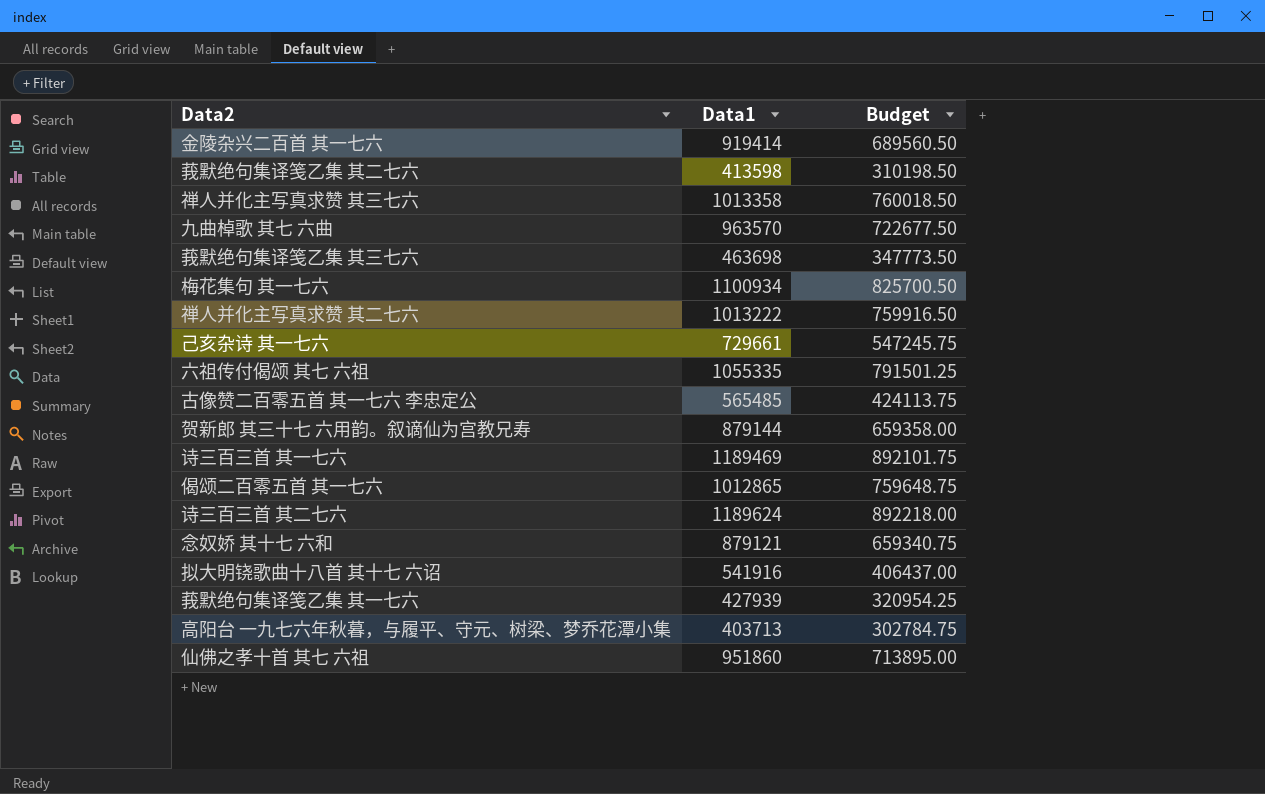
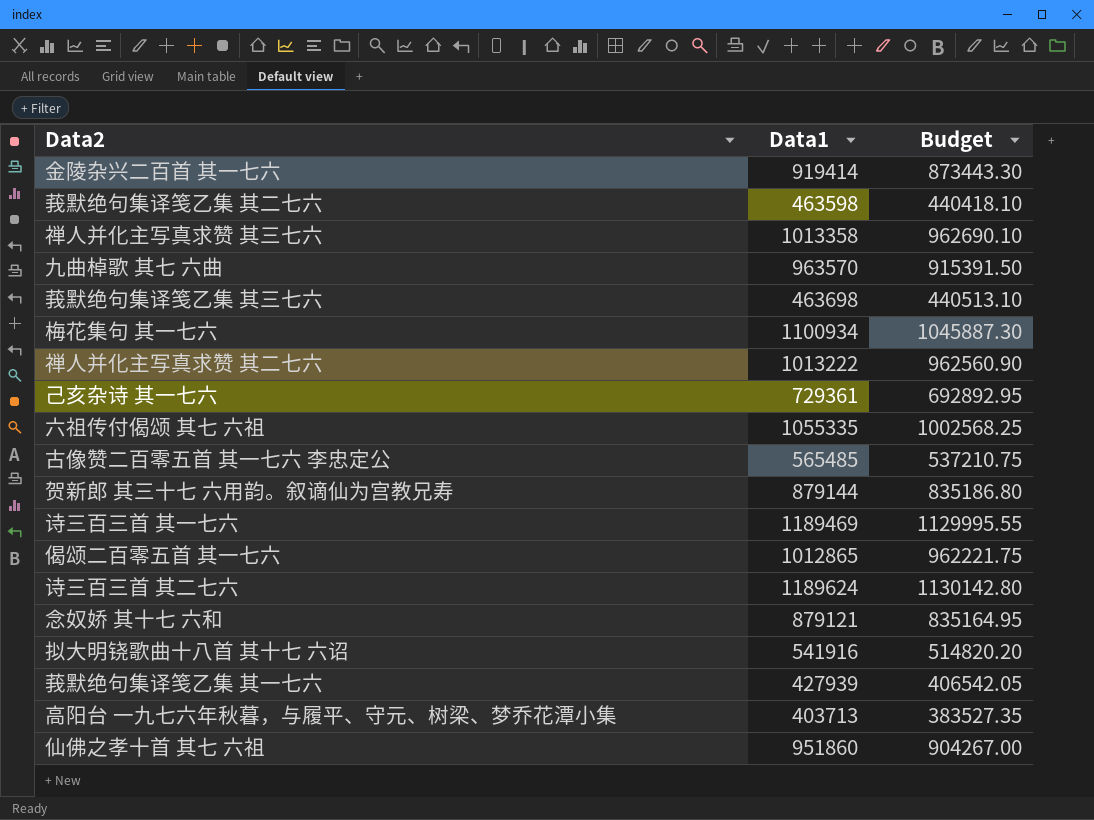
column Budget | formula: [Data1] * 0.75 -> [Data1] * 0.95
莪默绝句集译笺乙集 其二七六 | Data1: 413598 -> 463598
己亥杂诗 其一七六 | Data1: 729661 -> 729361

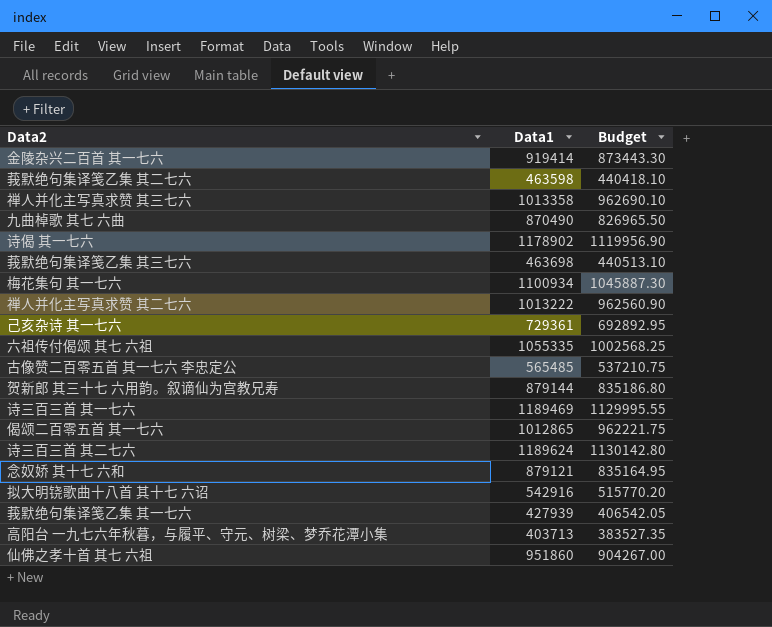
九曲棹歌 其七 六曲 | Data1: 963570 -> 870490
九曲棹歌 其七 六曲 | Budget: 915391.50 -> 826965.50
row 诗偈 其一七六: none -> 1178902 | 1119956.90
拟大明铙歌曲十八首 其十七 六诏 | Data1: 541916 -> 542916
拟大明铙歌曲十八首 其十七 六诏 | Budget: 514820.20 -> 515770.20

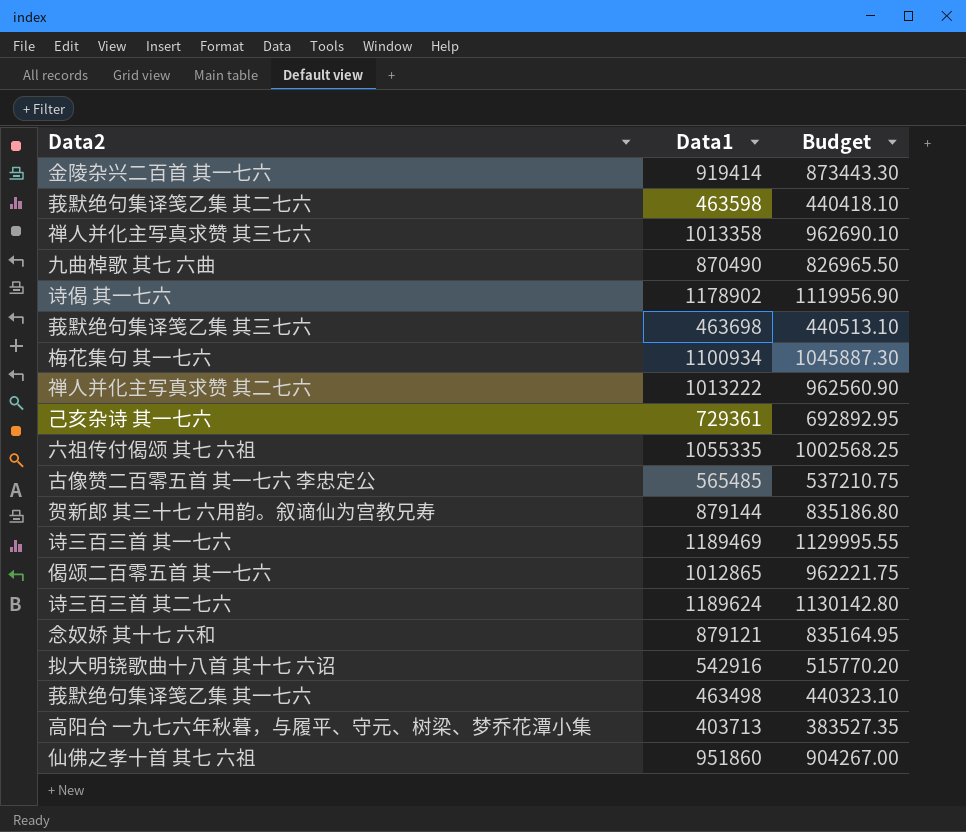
莪默绝句集译笺乙集 其一七六 | Data1: 427939 -> 463498
莪默绝句集译笺乙集 其一七六 | Budget: 406542.05 -> 440323.10

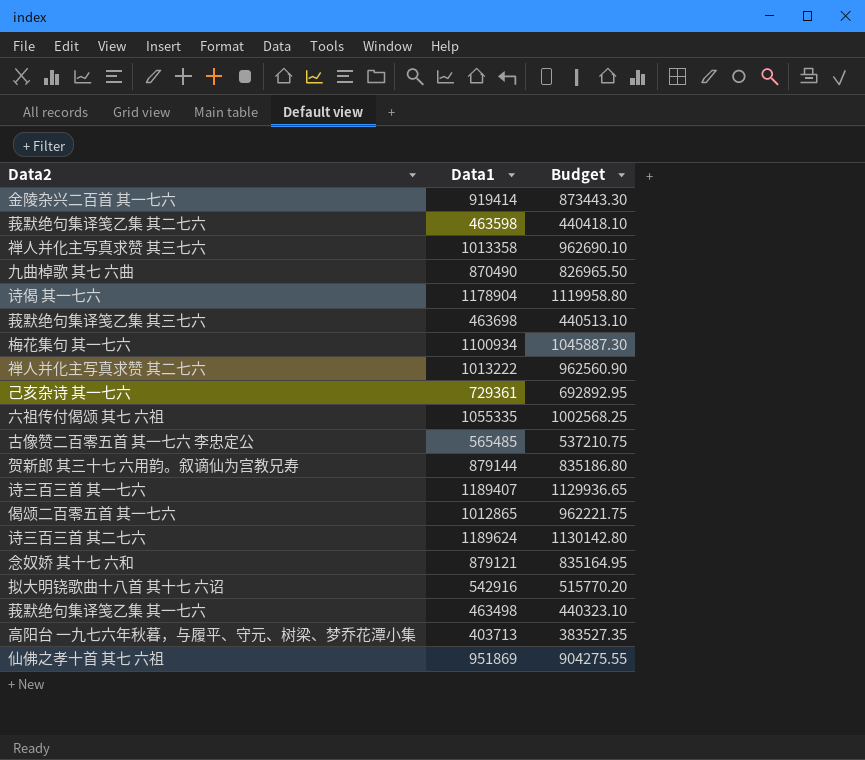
诗偈 其一七六 | Data1: 1178902 -> 1178904
诗偈 其一七六 | Budget: 1119956.90 -> 1119958.80
诗三百三首 其一七六 | Data1: 1189469 -> 1189407
诗三百三首 其一七六 | Budget: 1129995.55 -> 1129936.65
仙佛之孝十首 其七 六祖 | Data1: 951860 -> 951869
仙佛之孝十首 其七 六祖 | Budget: 904267.00 -> 904275.55

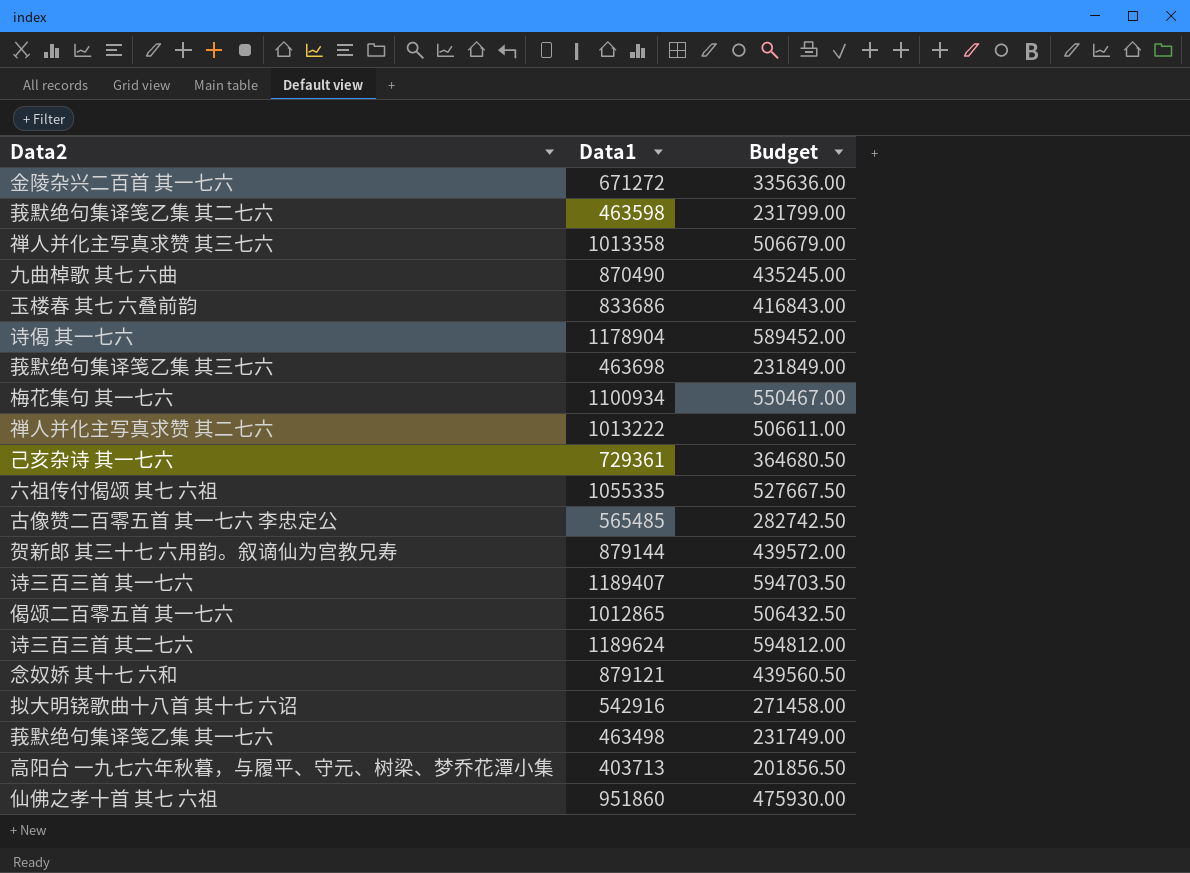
column Budget | formula: [Data1] * 0.95 -> [Data1] * 0.5
金陵杂兴二百首 其一七六 | Data1: 919414 -> 671272
row 玉楼春 其七 六叠前韵: none -> 833686 | 416843.00
仙佛之孝十首 其七 六祖 | Data1: 951869 -> 951860

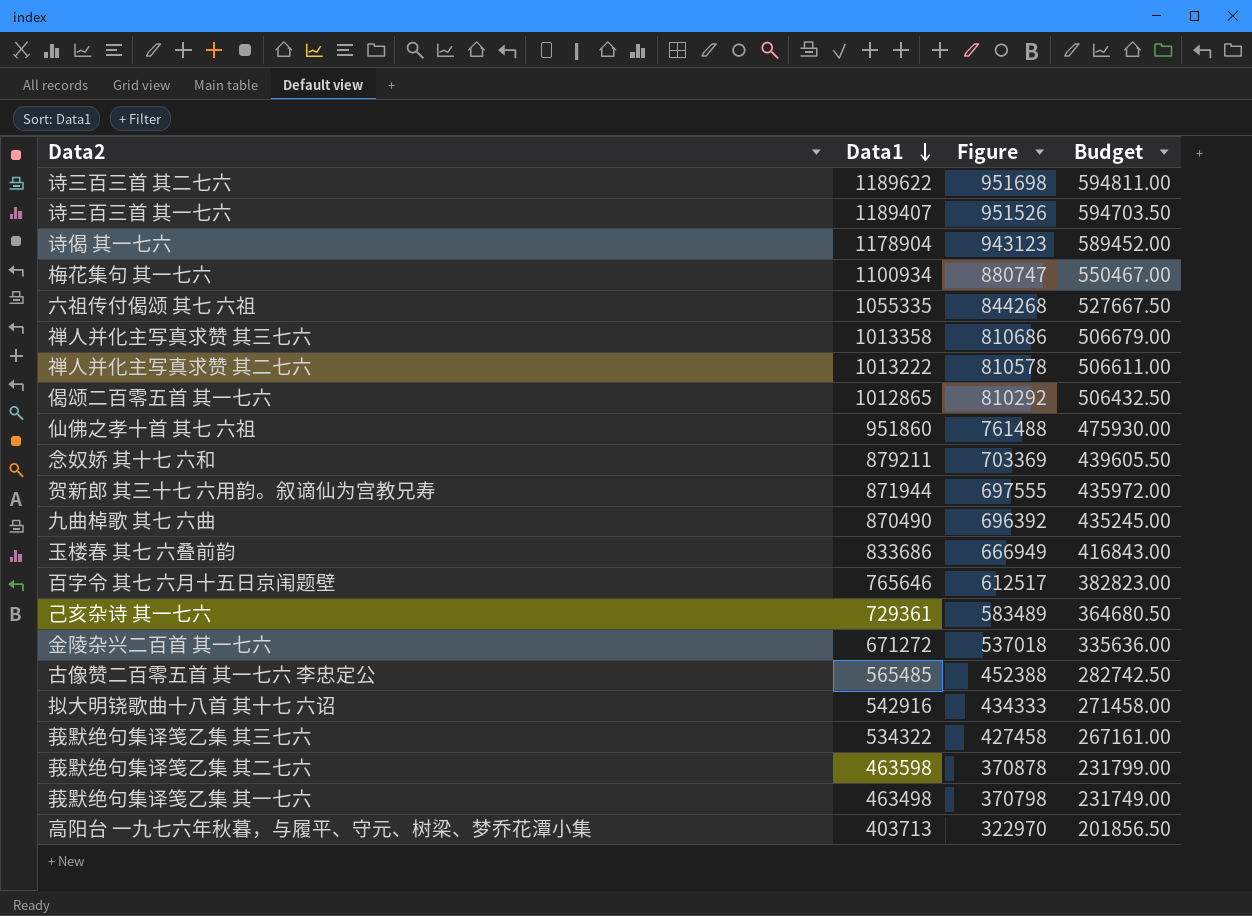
row order: none -> Data1 descending
column Figure | formula: none -> [Data1] * 0.8
诗三百三首 其二七六 | Data1: 1189624 -> 1189622
诗三百三首 其二七六 | Budget: 594812.00 -> 594811.00
念奴娇 其十七 六和 | Data1: 879121 -> 879211
念奴娇 其十七 六和 | Budget: 439560.50 -> 439605.50
贺新郎 其三十七 六用韵。叙谪仙为宫教兄寿 | Data1: 879144 -> 871944
贺新郎 其三十七 六用韵。叙谪仙为宫教兄寿 | Budget: 439572.00 -> 435972.00
row 百字令 其七 六月十五日京闱题壁: none -> 765646 | 612517 | 382823.00
莪默绝句集译笺乙集 其三七六 | Data1: 463698 -> 534322
莪默绝句集译笺乙集 其三七六 | Budget: 231849.00 -> 267161.00

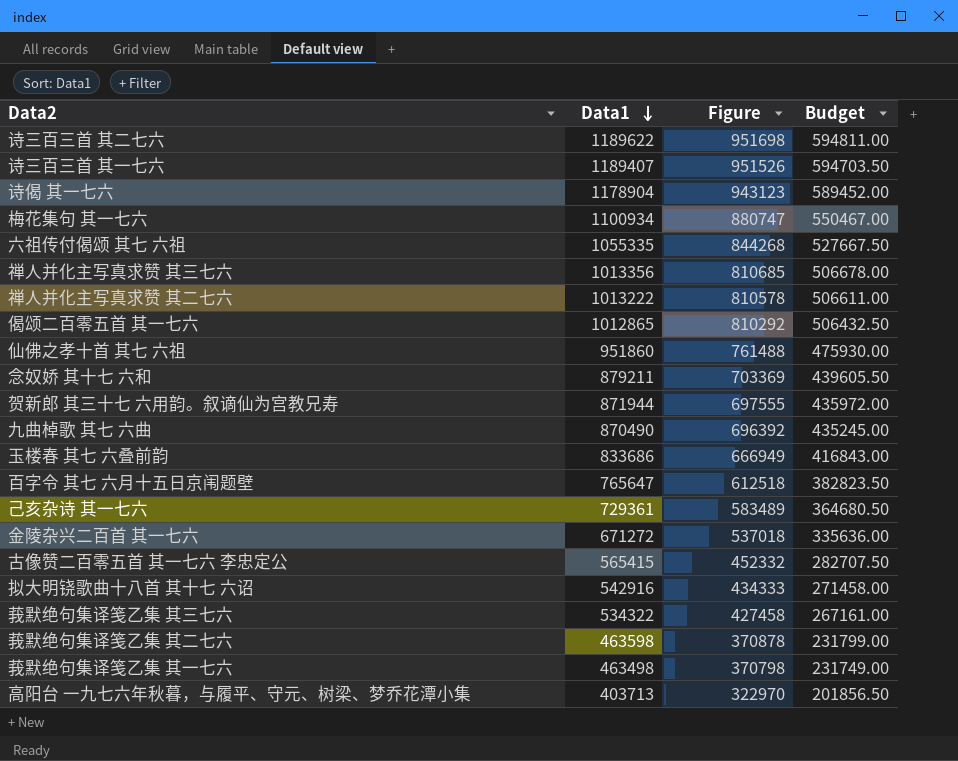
禅人并化主写真求赞 其三七六 | Data1: 1013358 -> 1013356
禅人并化主写真求赞 其三七六 | Figure: 810686 -> 810685
禅人并化主写真求赞 其三七六 | Budget: 506679.00 -> 506678.00
百字令 其七 六月十五日京闱题壁 | Data1: 765646 -> 765647
百字令 其七 六月十五日京闱题壁 | Figure: 612517 -> 612518
百字令 其七 六月十五日京闱题壁 | Budget: 382823.00 -> 382823.50
古像赞二百零五首 其一七六 李忠定公 | Data1: 565485 -> 565415
古像赞二百零五首 其一七六 李忠定公 | Figure: 452388 -> 452332
古像赞二百零五首 其一七六 李忠定公 | Budget: 282742.50 -> 282707.50

